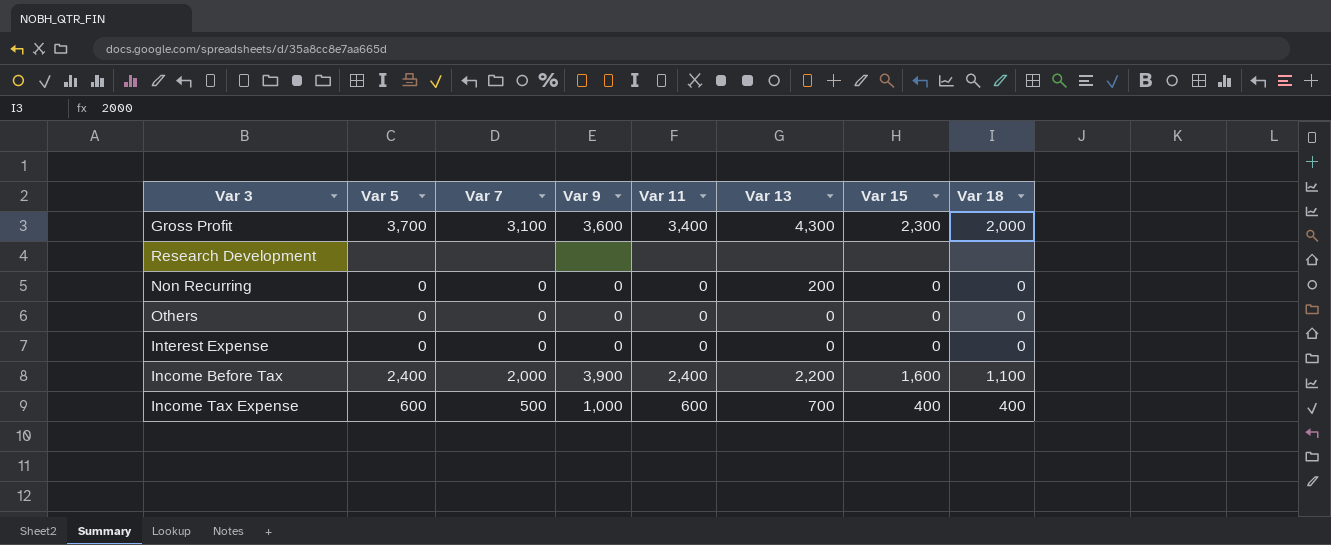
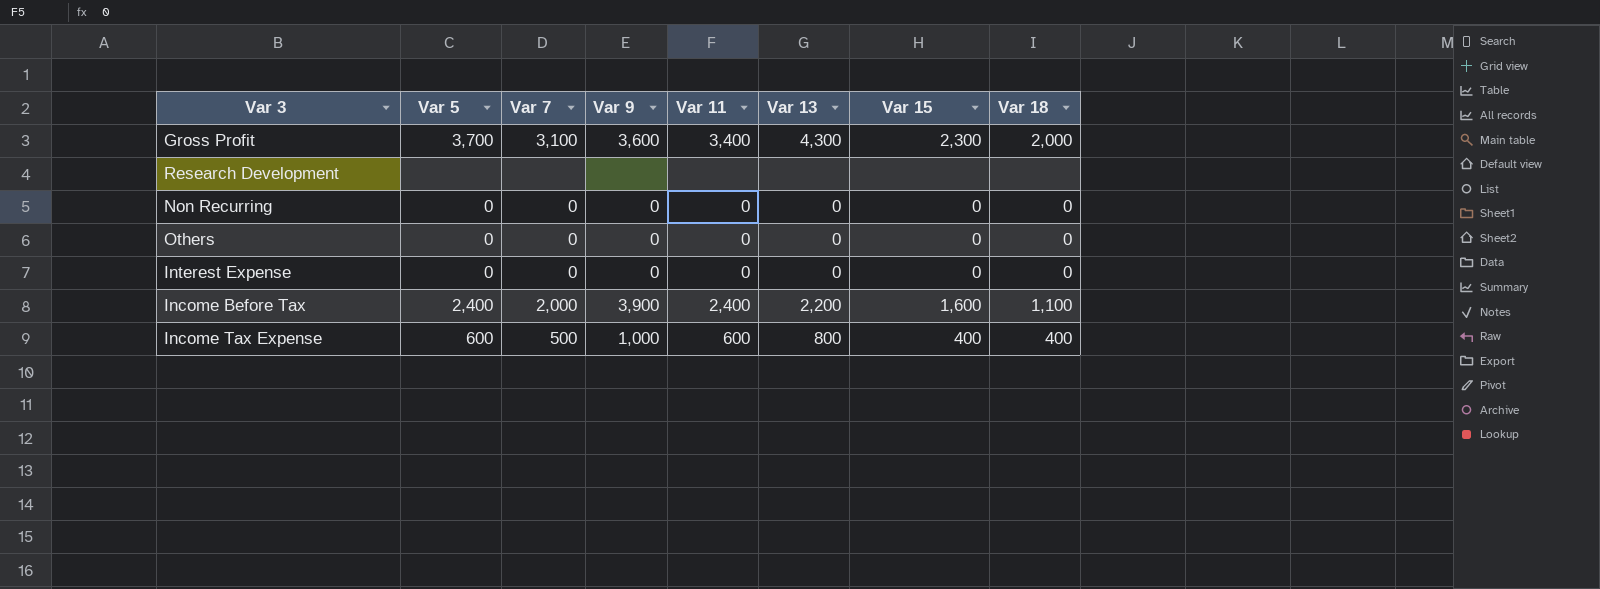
Non Recurring | Var 13: 200 -> 0
Income Tax Expense | Var 13: 700 -> 800

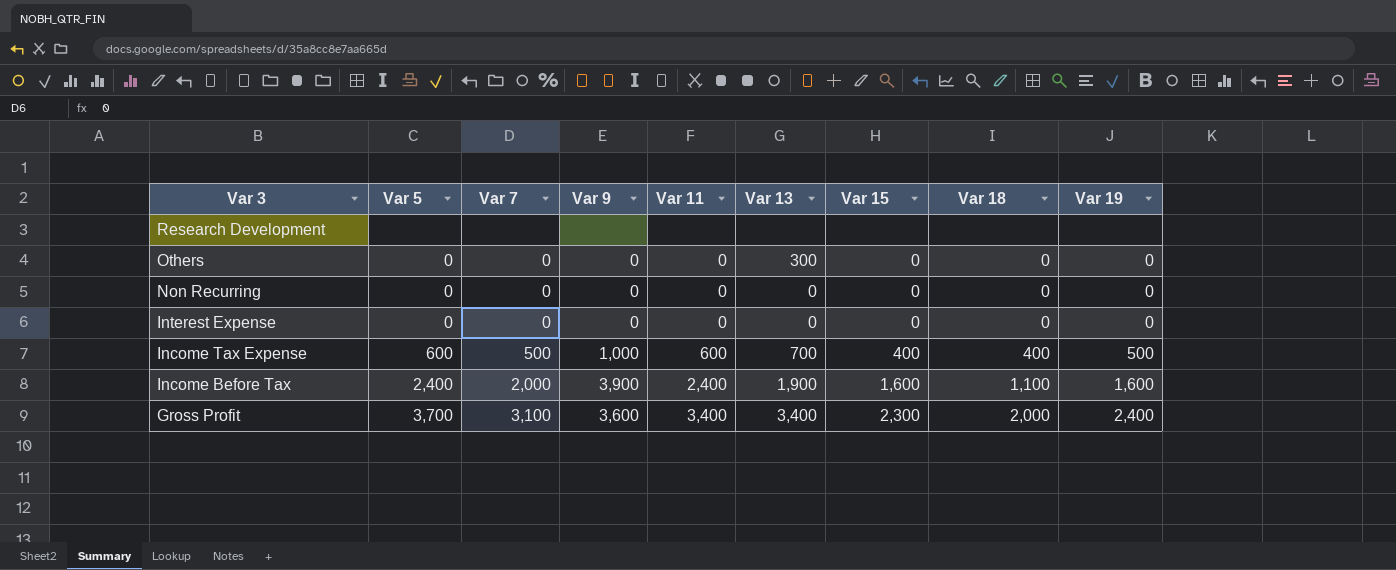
row order: none -> Var 3 descending
column Var 19 | position: none -> 9
Others | Var 13: 0 -> 300
Income Tax Expense | Var 13: 800 -> 700
Income Before Tax | Var 13: 2,200 -> 1,900
Gross Profit | Var 13: 4,300 -> 3,400

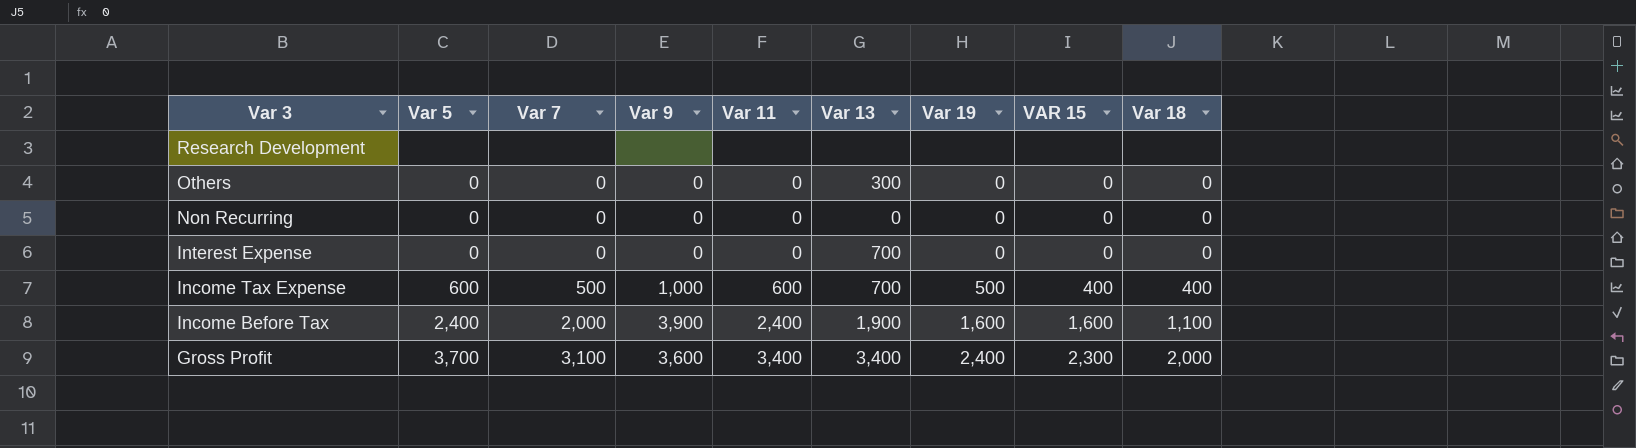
column Var 19 | position: 9 -> 7
column name: Var 15 -> VAR 15
Interest Expense | Var 13: 0 -> 700

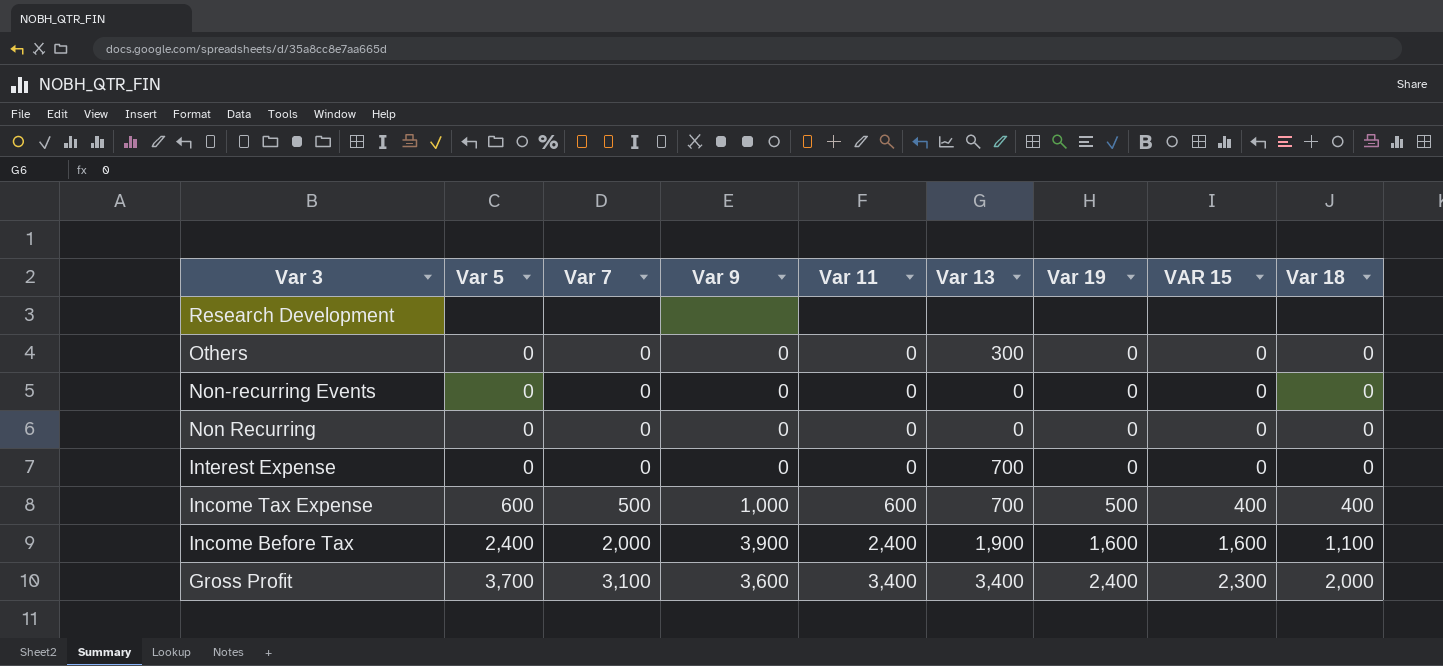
row Non-recurring Events: none -> 0 | 0 | 0 | 0 | 0 | 0 | 0 | 0

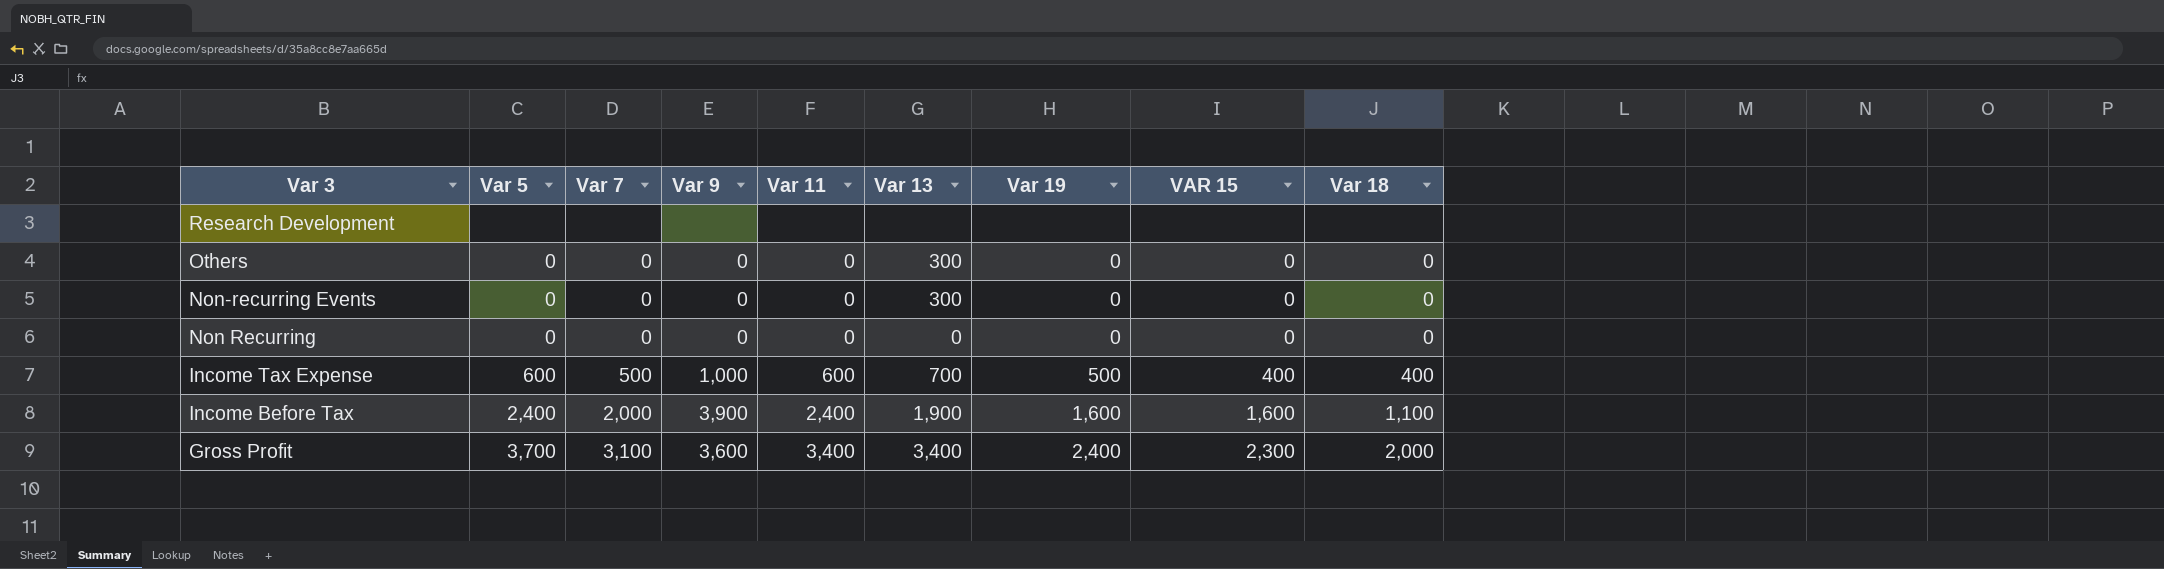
row Interest Expense: 0 | 0 | 0 | 0 | 700 | 0 | 0 | 0 -> none
Non-recurring Events | Var 13: 0 -> 300

